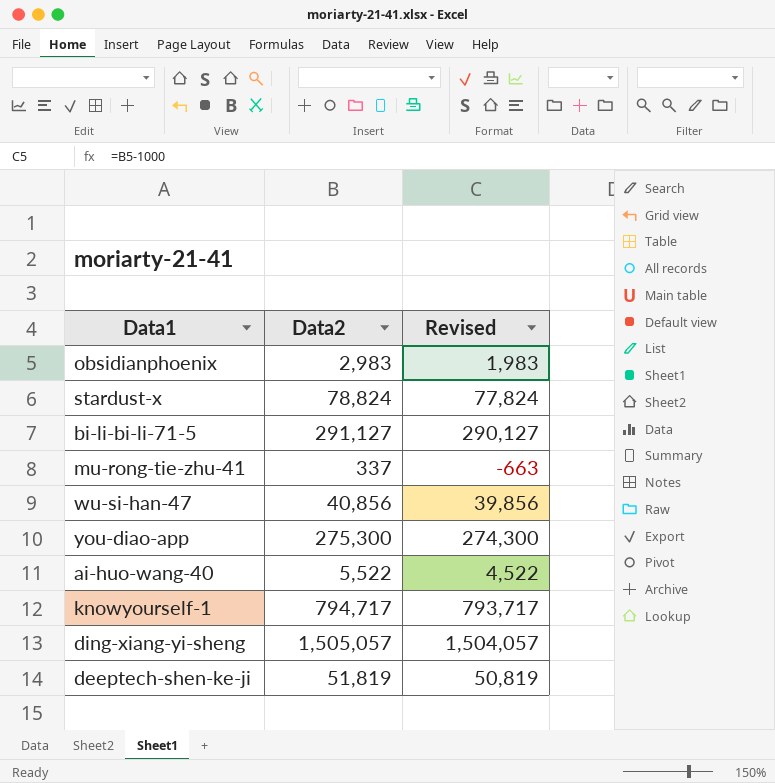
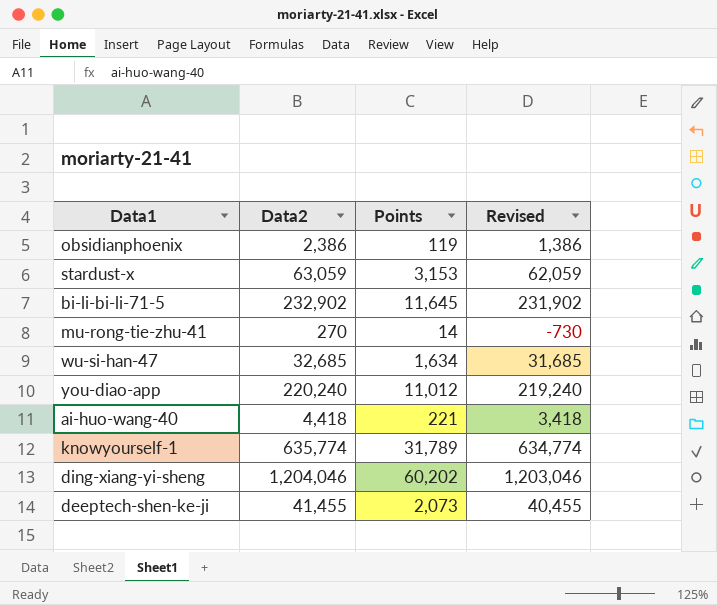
column Points | formula: none -> [Data2] * 0.05
obsidianphoenix | Data2: 2,983 -> 2,386
obsidianphoenix | Revised: 1,983 -> 1,386
stardust-x | Data2: 78,824 -> 63,059
stardust-x | Revised: 77,824 -> 62,059
bi-li-bi-li-71-5 | Data2: 291,127 -> 232,902
bi-li-bi-li-71-5 | Revised: 290,127 -> 231,902
mu-rong-tie-zhu-41 | Data2: 337 -> 270
mu-rong-tie-zhu-41 | Revised: -663 -> -730
wu-si-han-47 | Data2: 40,856 -> 32,685
wu-si-han-47 | Revised: 39,856 -> 31,685
you-diao-app | Data2: 275,300 -> 220,240
you-diao-app | Revised: 274,300 -> 219,240
ai-huo-wang-40 | Data2: 5,522 -> 4,418
ai-huo-wang-40 | Revised: 4,522 -> 3,418
knowyourself-1 | Data2: 794,717 -> 635,774
knowyourself-1 | Revised: 793,717 -> 634,774
ding-xiang-yi-sheng | Data2: 1,505,057 -> 1,204,046
ding-xiang-yi-sheng | Revised: 1,504,057 -> 1,203,046
deeptech-shen-ke-ji | Data2: 51,819 -> 41,455
deeptech-shen-ke-ji | Revised: 50,819 -> 40,455

